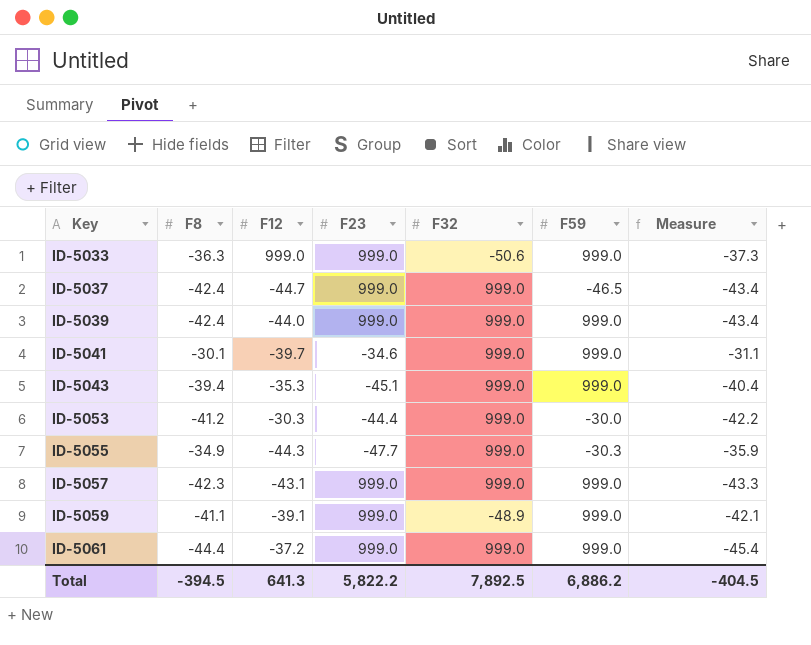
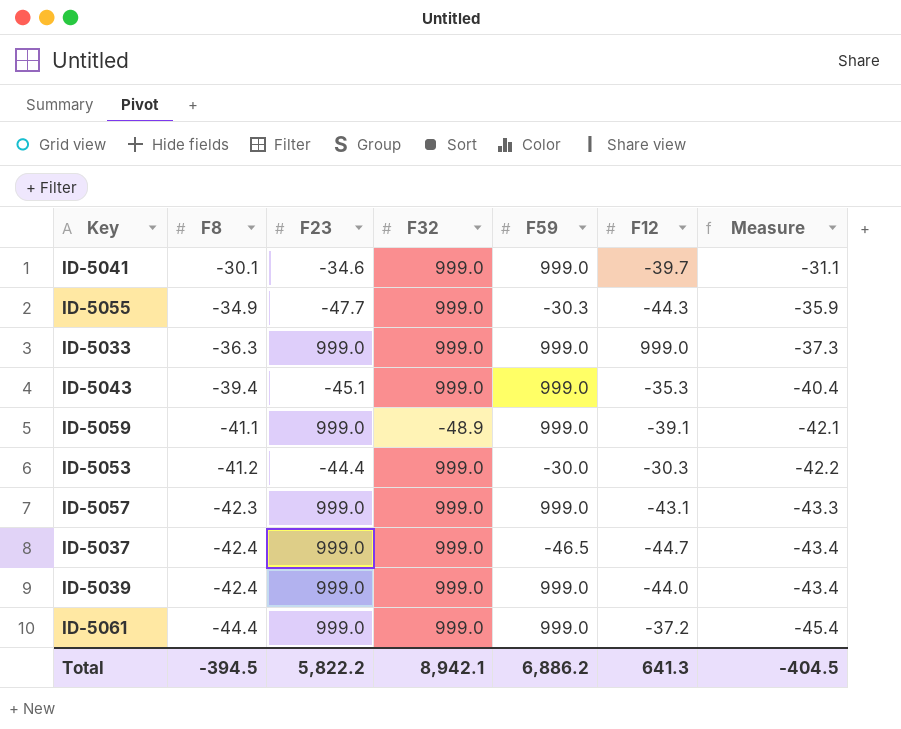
row order: Key ascending -> F8 descending
column F12 | position: 3 -> 6
ID-5033 | F32: -50.6 -> 999.0
Total | F32: 7,892.5 -> 8,942.1

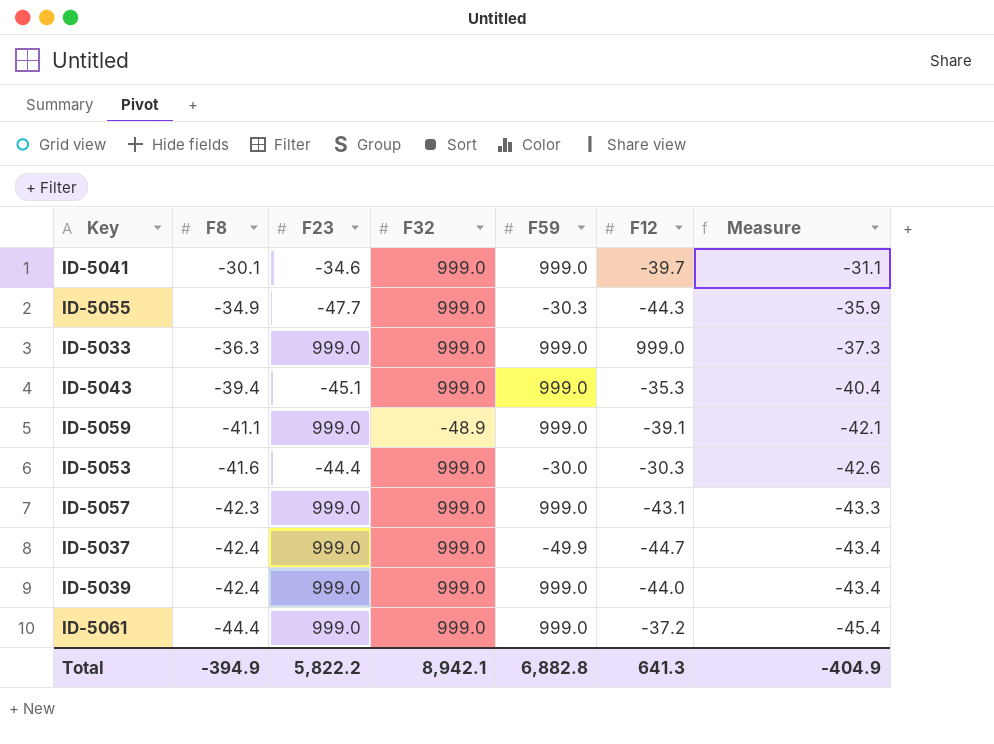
ID-5053 | F8: -41.2 -> -41.6
ID-5053 | Measure: -42.2 -> -42.6
ID-5037 | F59: -46.5 -> -49.9
Total | F8: -394.5 -> -394.9
Total | F59: 6,886.2 -> 6,882.8
Total | Measure: -404.5 -> -404.9

